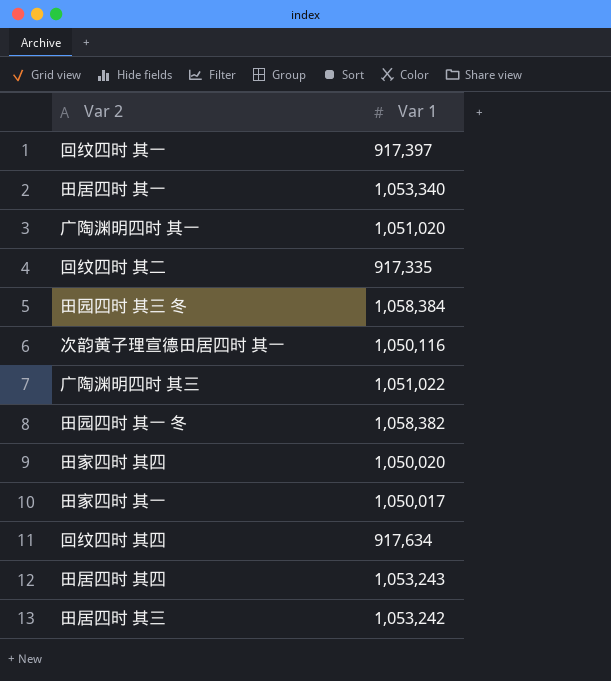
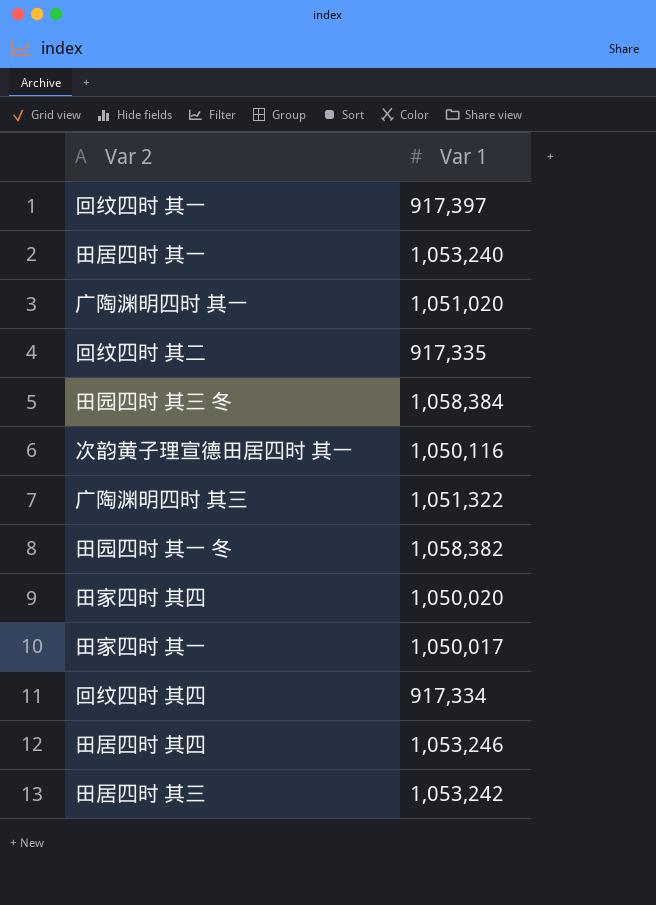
田居四时 其一 | Var 1: 1,053,340 -> 1,053,240
广陶渊明四时 其三 | Var 1: 1,051,022 -> 1,051,322
回纹四时 其四 | Var 1: 917,634 -> 917,334
田居四时 其四 | Var 1: 1,053,243 -> 1,053,246

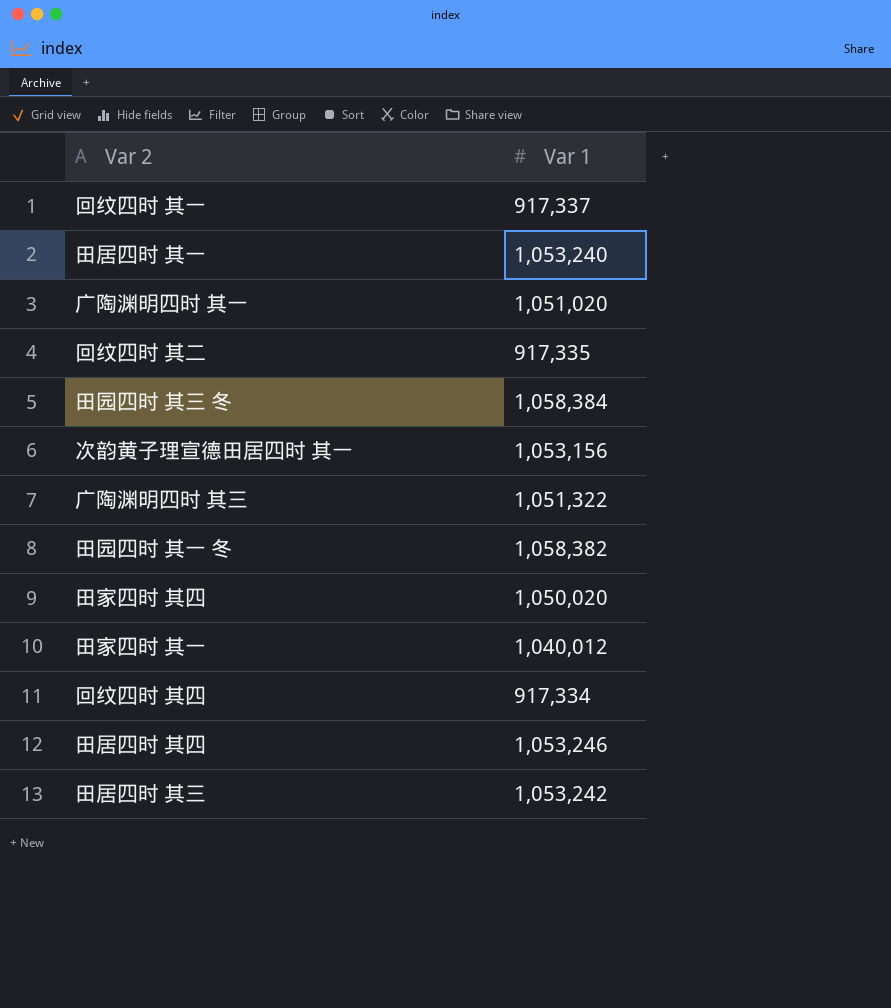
回纹四时 其一 | Var 1: 917,397 -> 917,337
次韵黄子理宣德田居四时 其一 | Var 1: 1,050,116 -> 1,053,156
田家四时 其一 | Var 1: 1,050,017 -> 1,040,012

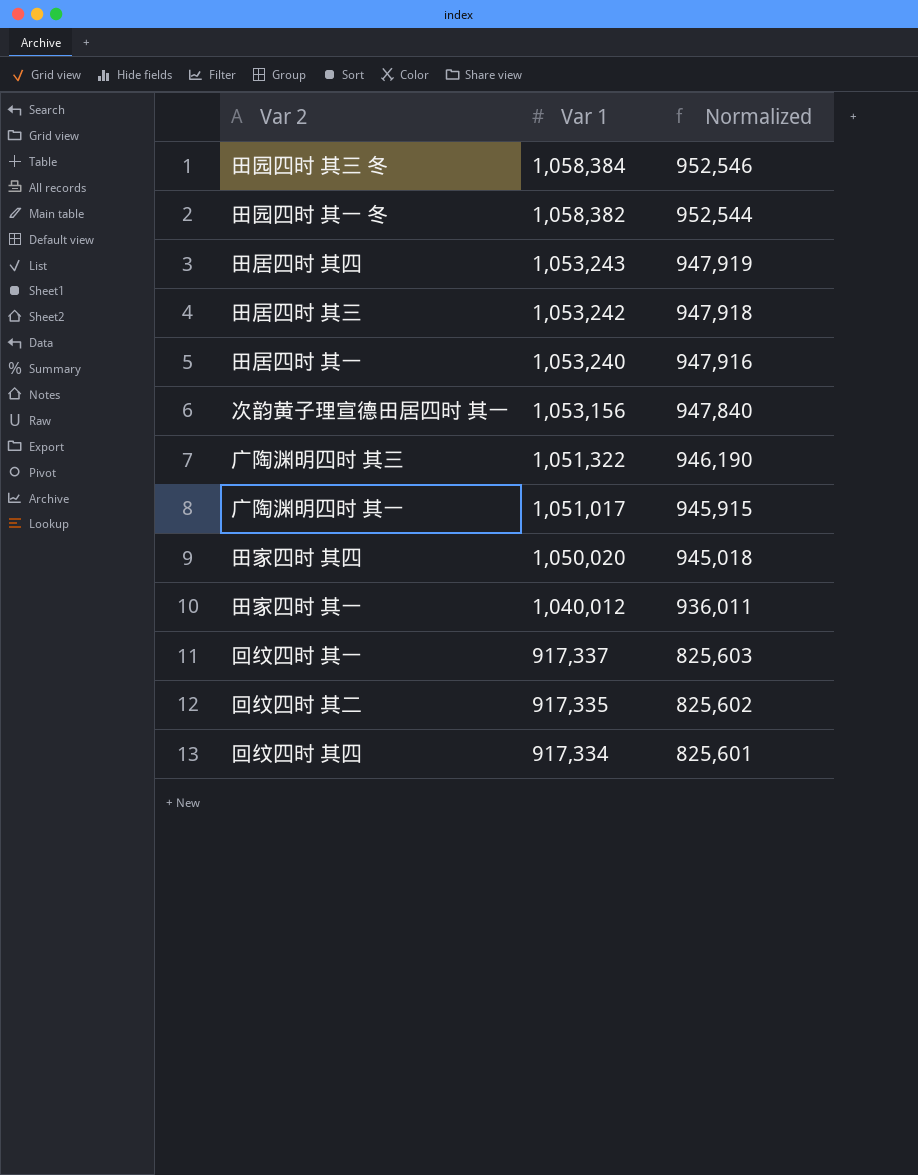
row order: none -> Var 1 descending
column Normalized | formula: none -> [Var 1] * 0.9
田居四时 其四 | Var 1: 1,053,246 -> 1,053,243
广陶渊明四时 其一 | Var 1: 1,051,020 -> 1,051,017

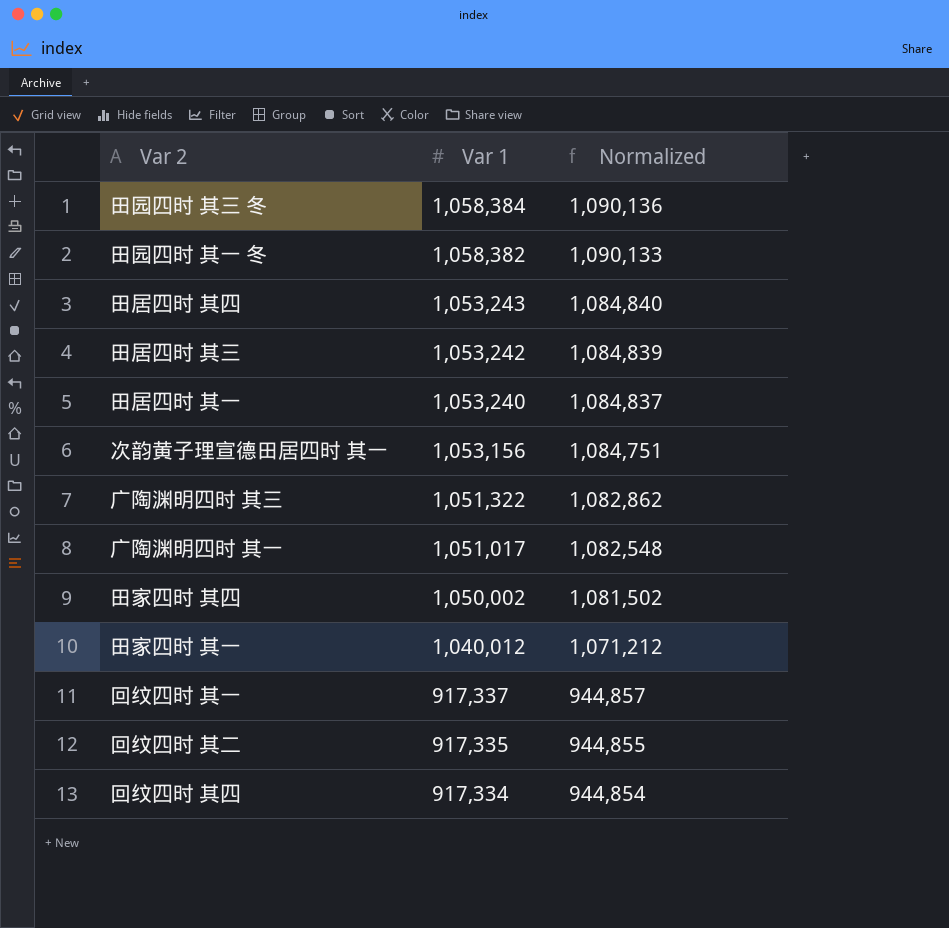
column Normalized | formula: [Var 1] * 0.9 -> [Var 1] * 1.03
田家四时 其四 | Var 1: 1,050,020 -> 1,050,002

